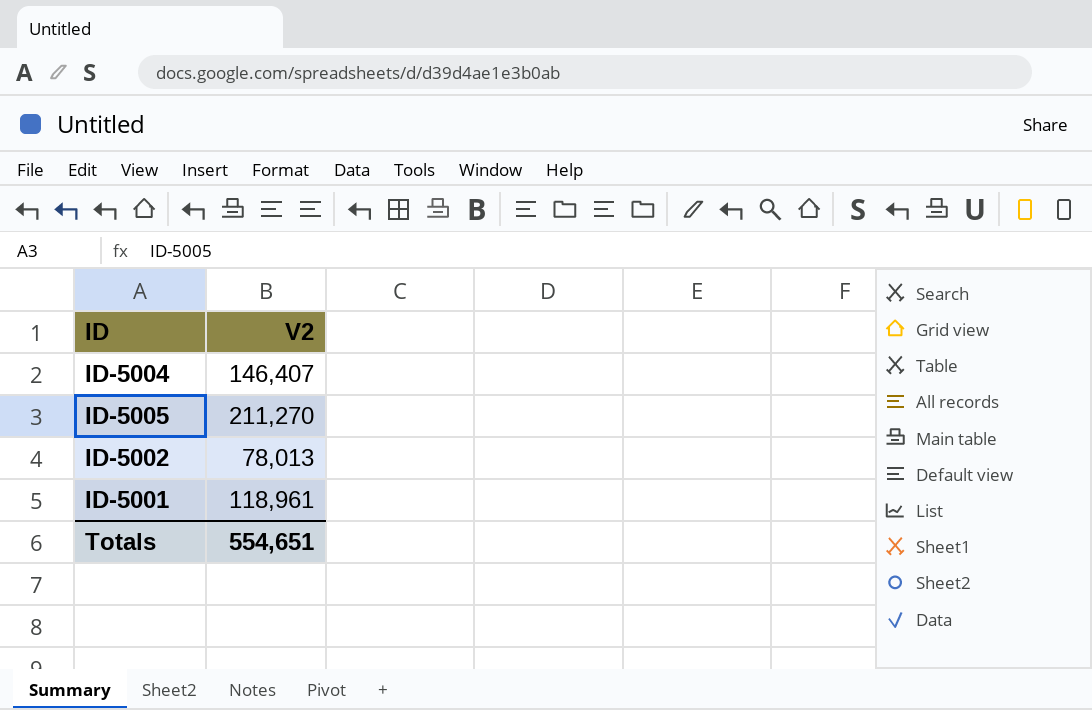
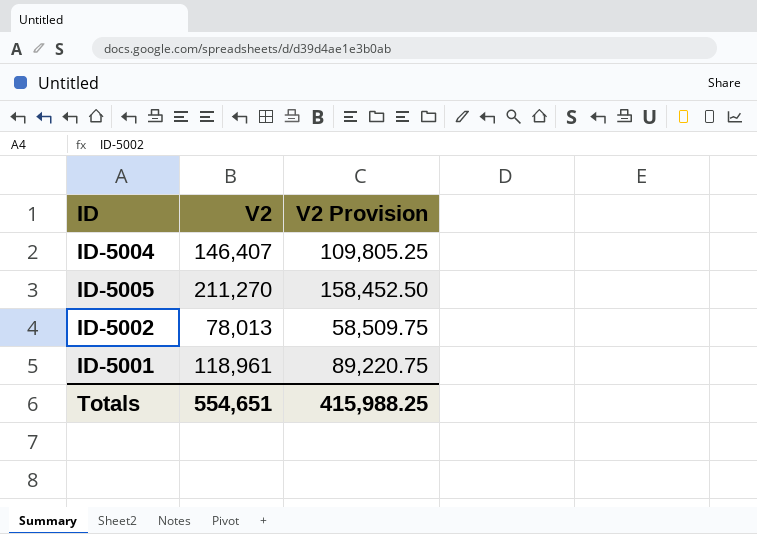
column V2 Provision | formula: none -> [V2] * 0.75

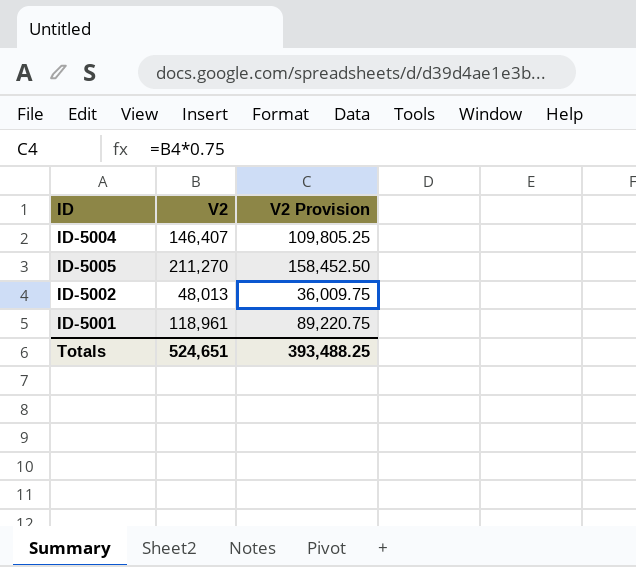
ID-5002 | V2: 78,013 -> 48,013
ID-5002 | V2 Provision: 58,509.75 -> 36,009.75
Totals | V2: 554,651 -> 524,651
Totals | V2 Provision: 415,988.25 -> 393,488.25

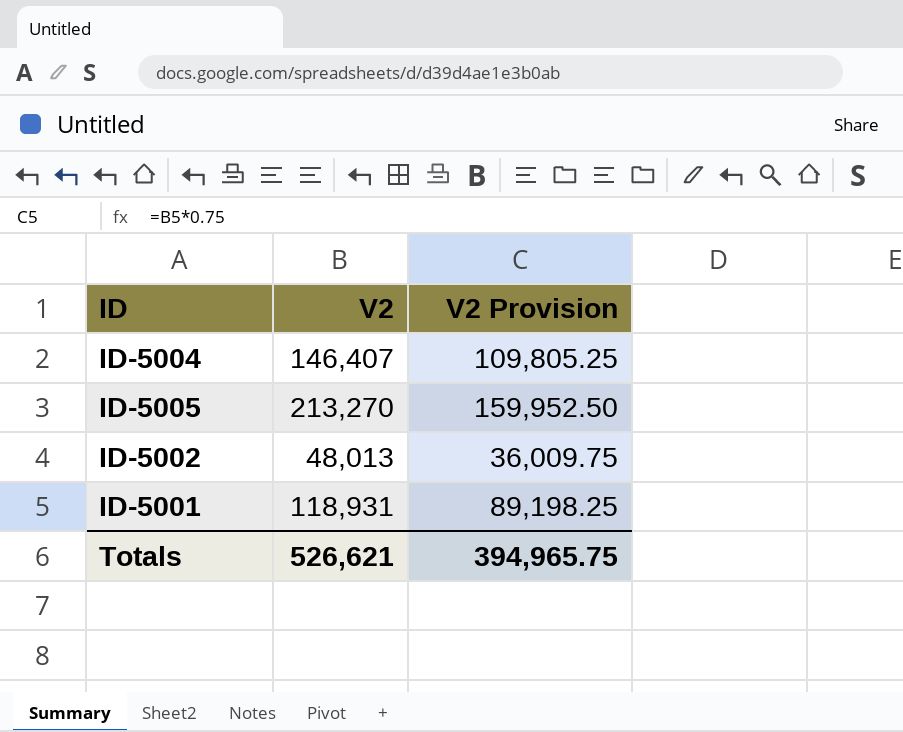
ID-5005 | V2: 211,270 -> 213,270
ID-5005 | V2 Provision: 158,452.50 -> 159,952.50
ID-5001 | V2: 118,961 -> 118,931
ID-5001 | V2 Provision: 89,220.75 -> 89,198.25
Totals | V2: 524,651 -> 526,621
Totals | V2 Provision: 393,488.25 -> 394,965.75

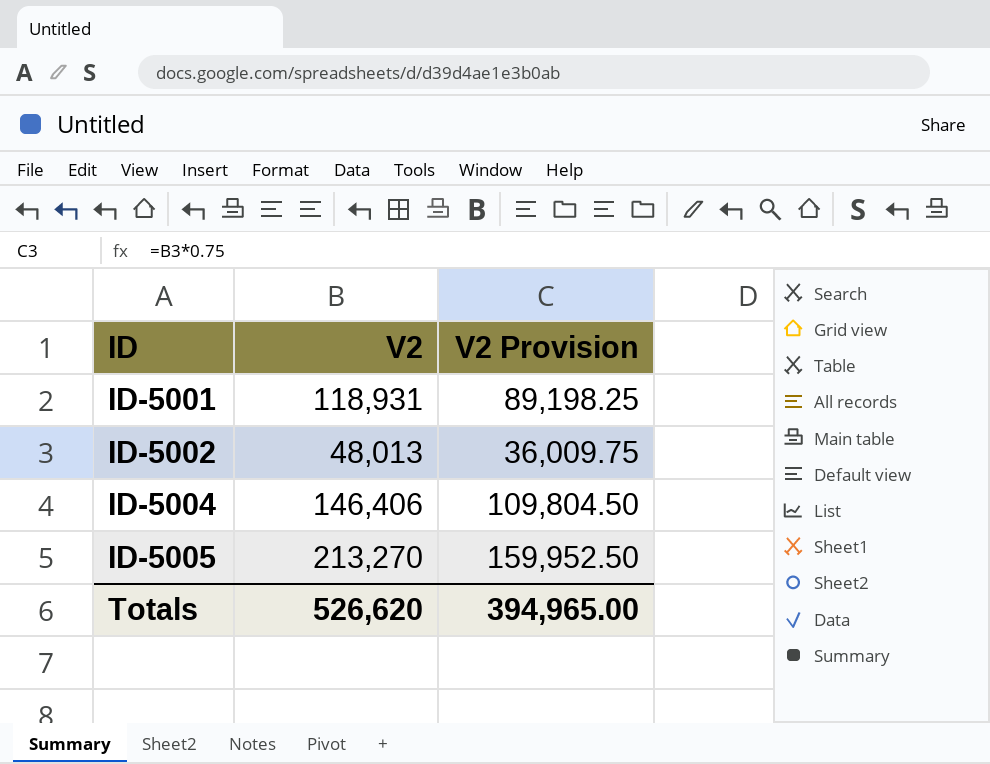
row order: none -> ID ascending
ID-5004 | V2: 146,407 -> 146,406
ID-5004 | V2 Provision: 109,805.25 -> 109,804.50
Totals | V2: 526,621 -> 526,620
Totals | V2 Provision: 394,965.75 -> 394,965.00

